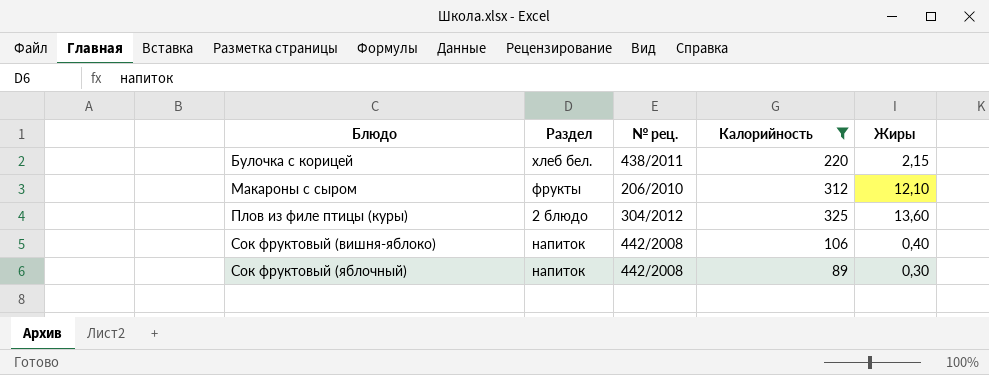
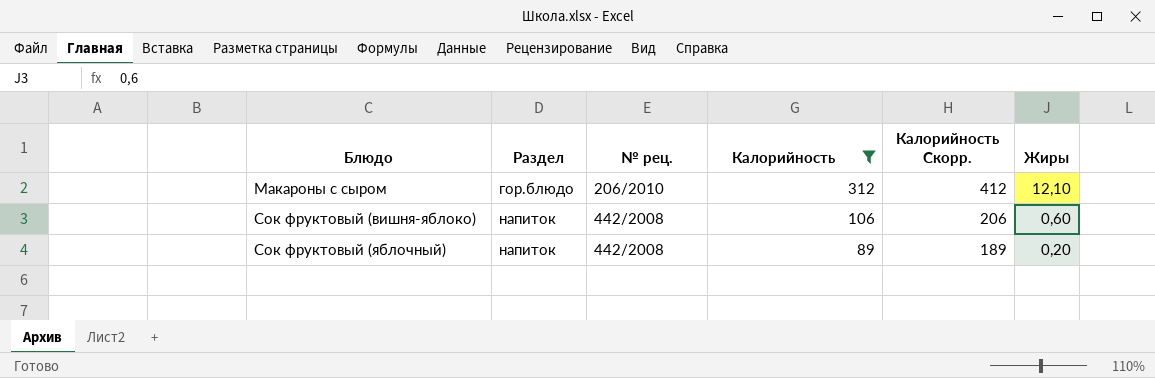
column Калорийность Скорр. | formula: none -> [Калорийность] + 100
row Булочка с корицей: хлеб бел. | 438/2011 | 220 | 2,15 -> none
row Плов из филе птицы (куры): 2 блюдо | 304/2012 | 325 | 13,60 -> none
Макароны с сыром | Раздел: фрукты -> гор.блюдо
Сок фруктовый (вишня-яблоко) | Жиры: 0,40 -> 0,60
Сок фруктовый (яблочный) | Жиры: 0,30 -> 0,20

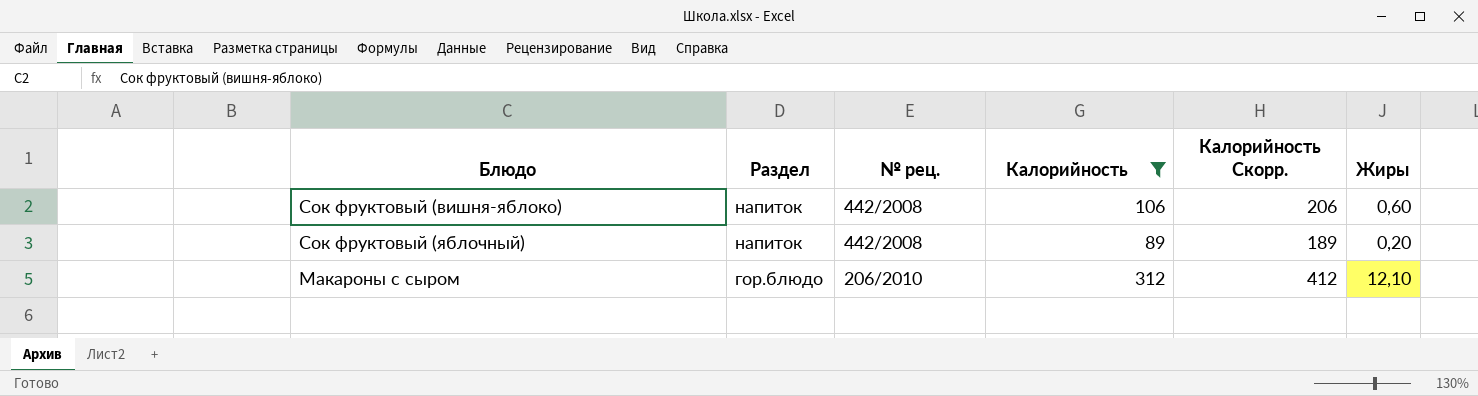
row order: Блюдо ascending -> Раздел descending

